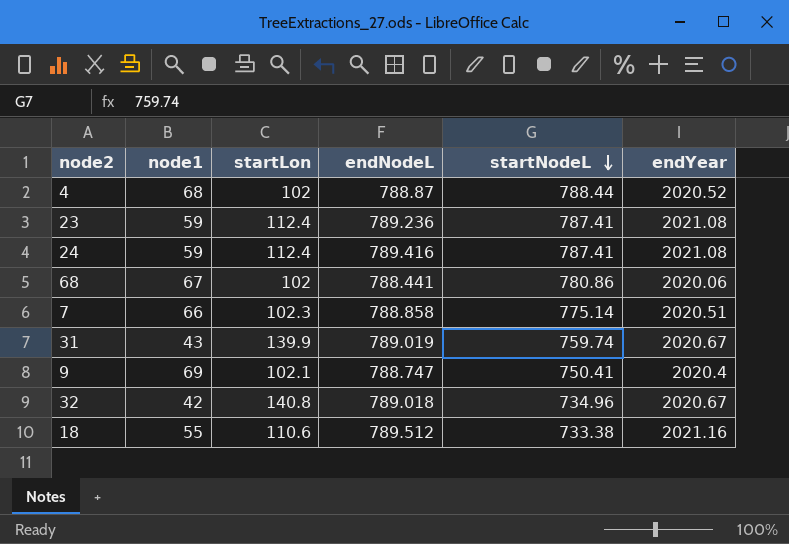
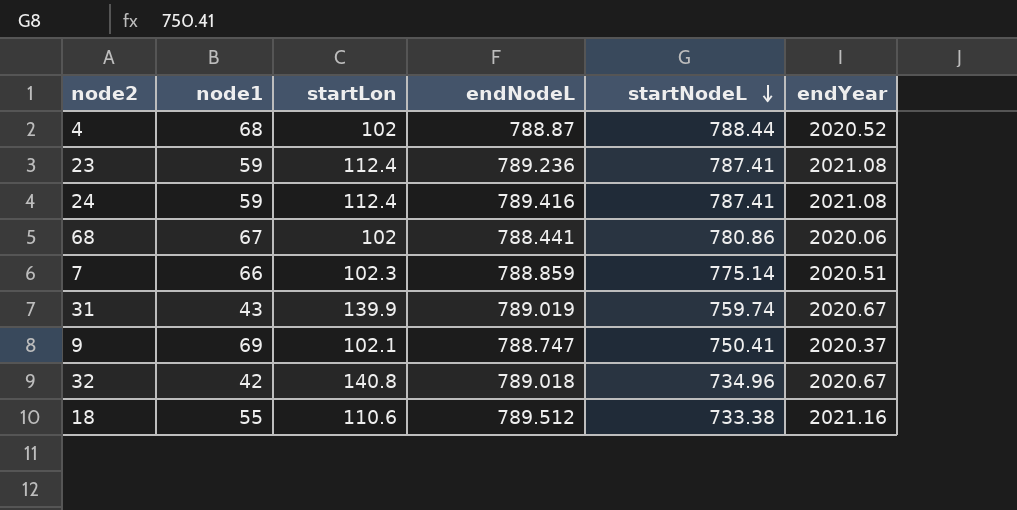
7 | endNodeL: 788.858 -> 788.859
9 | endYear: 2020.4 -> 2020.37

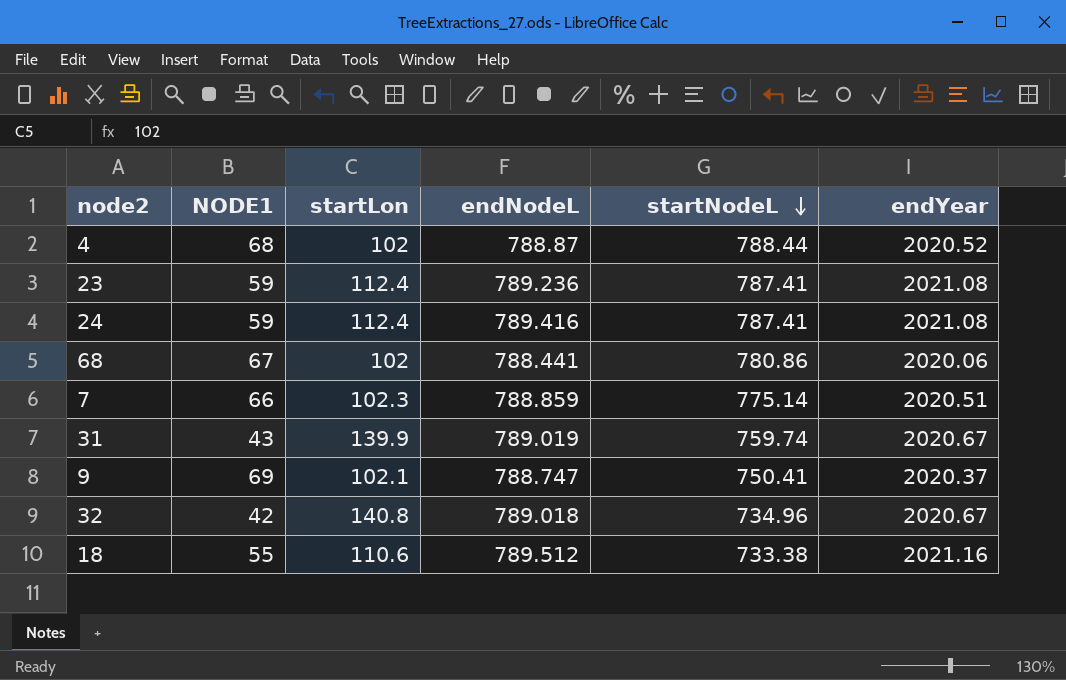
column name: node1 -> NODE1

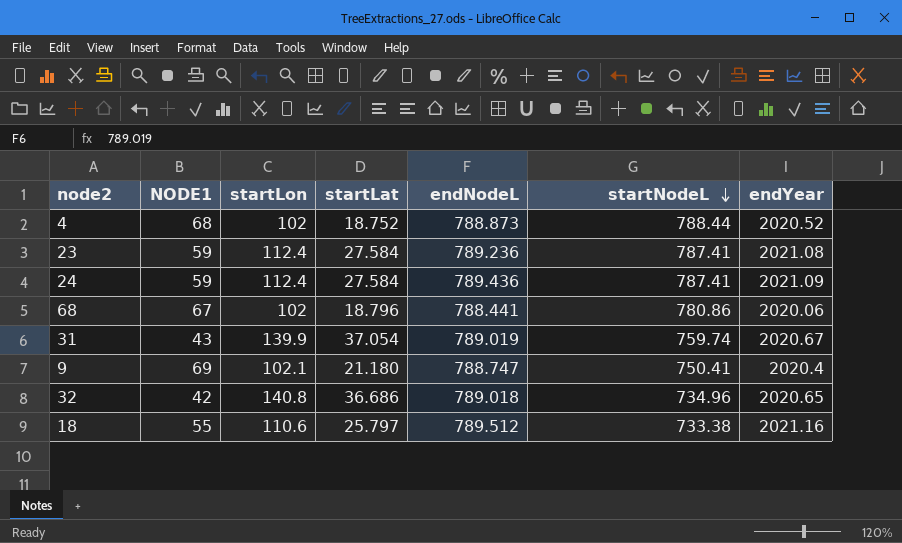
column startLat | position: none -> 4
row 7: 66 | 102.3 | 788.859 | 775.14 | 2020.51 -> none
4 | endNodeL: 788.87 -> 788.873
24 | endNodeL: 789.416 -> 789.436
24 | endYear: 2021.08 -> 2021.09
9 | endYear: 2020.37 -> 2020.4
32 | endYear: 2020.67 -> 2020.65

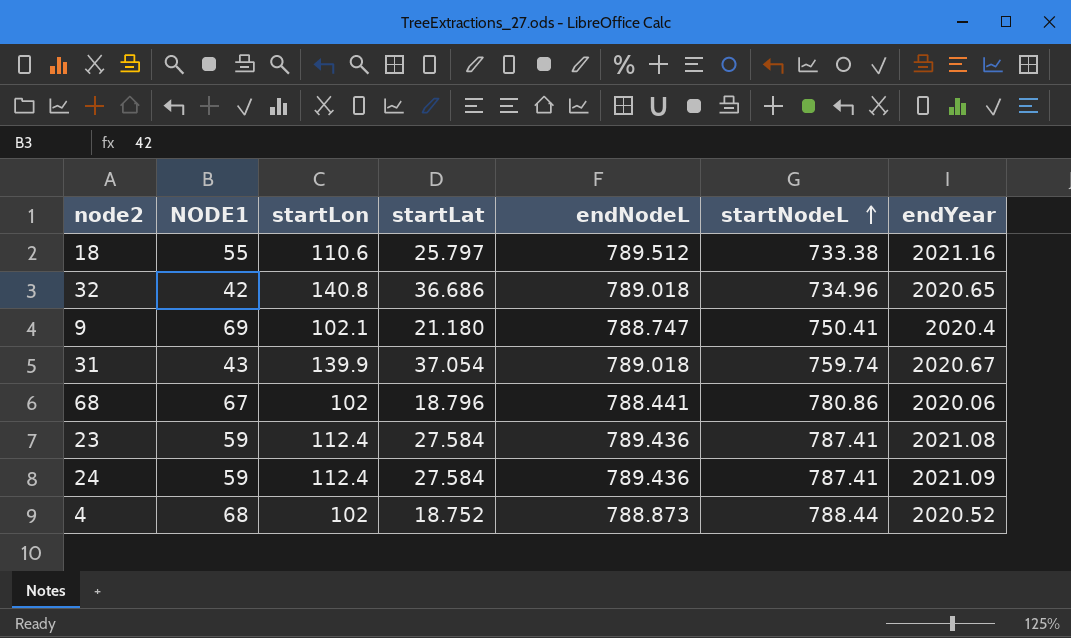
row order: startNodeL descending -> startNodeL ascending
31 | endNodeL: 789.019 -> 789.018
23 | endNodeL: 789.236 -> 789.436

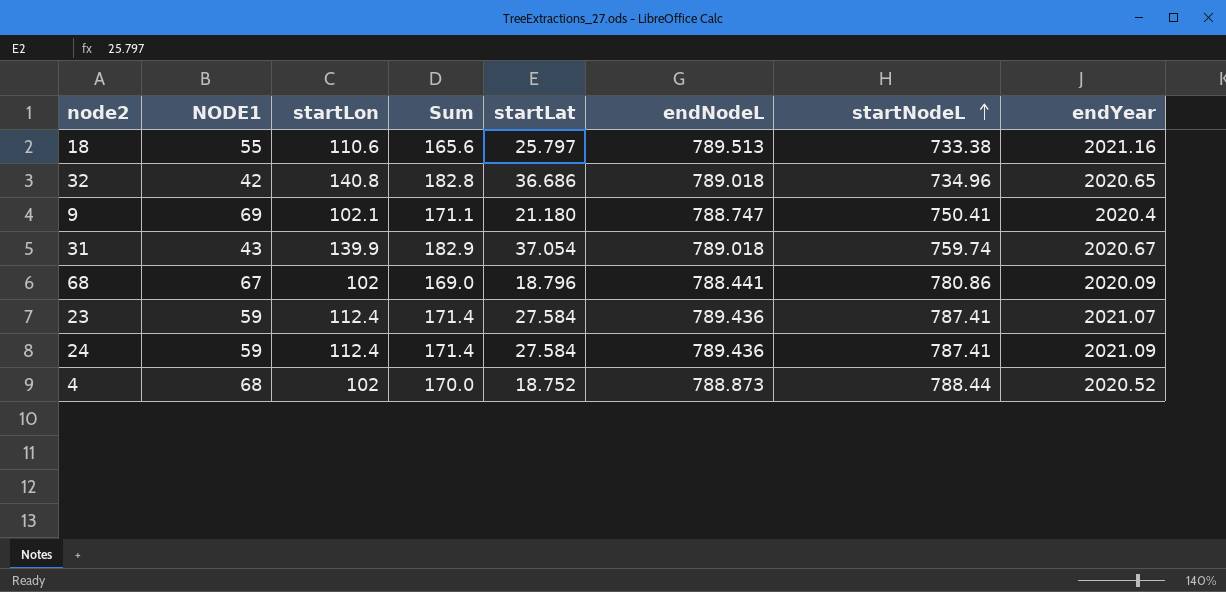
column Sum | formula: none -> [NODE1] + [startLon]
18 | endNodeL: 789.512 -> 789.513
68 | endYear: 2020.06 -> 2020.09
23 | endYear: 2021.08 -> 2021.07

